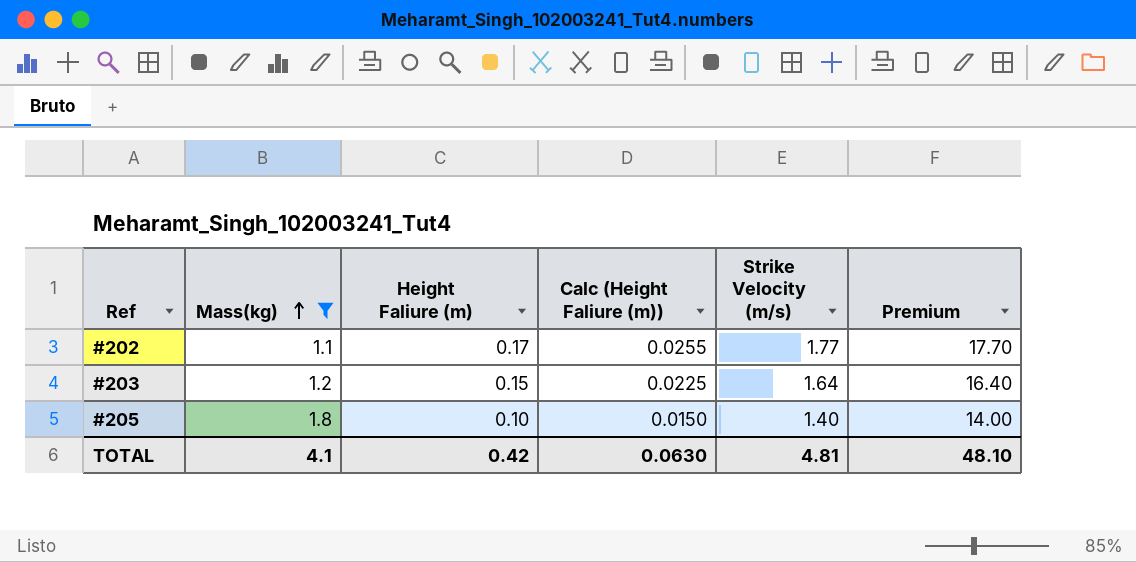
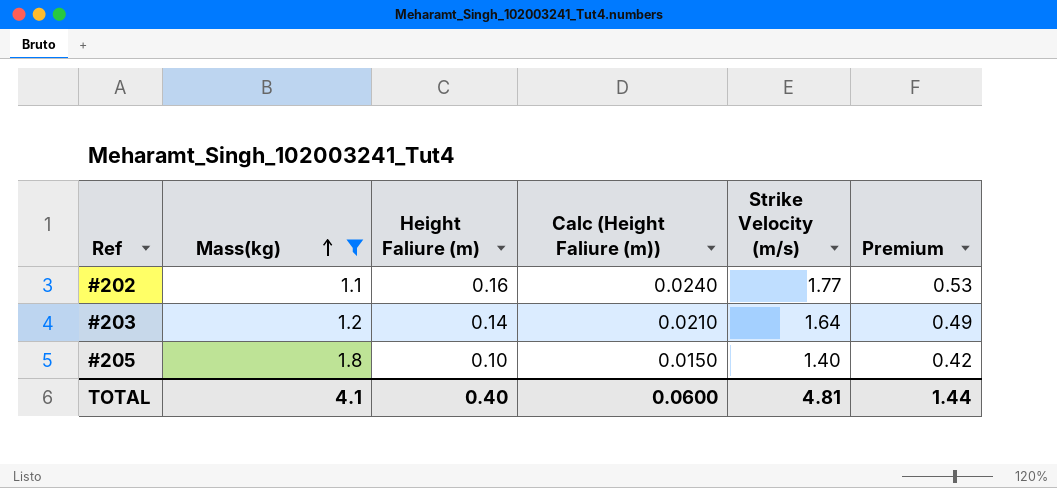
column Premium | formula: [Strike Velocity (m/s)] * 10 -> [Strike Velocity (m/s)] * 0.3
#202 | Height Faliure (m): 0.17 -> 0.16
#202 | Calc (Height Faliure (m)): 0.0255 -> 0.0240
#203 | Height Faliure (m): 0.15 -> 0.14
#203 | Calc (Height Faliure (m)): 0.0225 -> 0.0210
TOTAL | Height Faliure (m): 0.42 -> 0.40
TOTAL | Calc (Height Faliure (m)): 0.0630 -> 0.0600
TOTAL | Premium: 48.10 -> 1.44

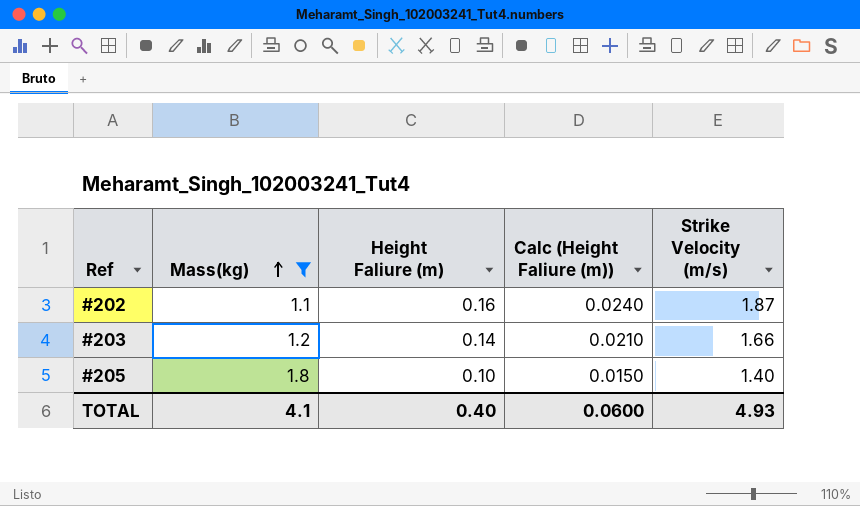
column Premium | formula: [Strike Velocity (m/s)] * 0.3 -> none
#202 | Strike Velocity (m/s): 1.77 -> 1.87
#203 | Strike Velocity (m/s): 1.64 -> 1.66
TOTAL | Strike Velocity (m/s): 4.81 -> 4.93

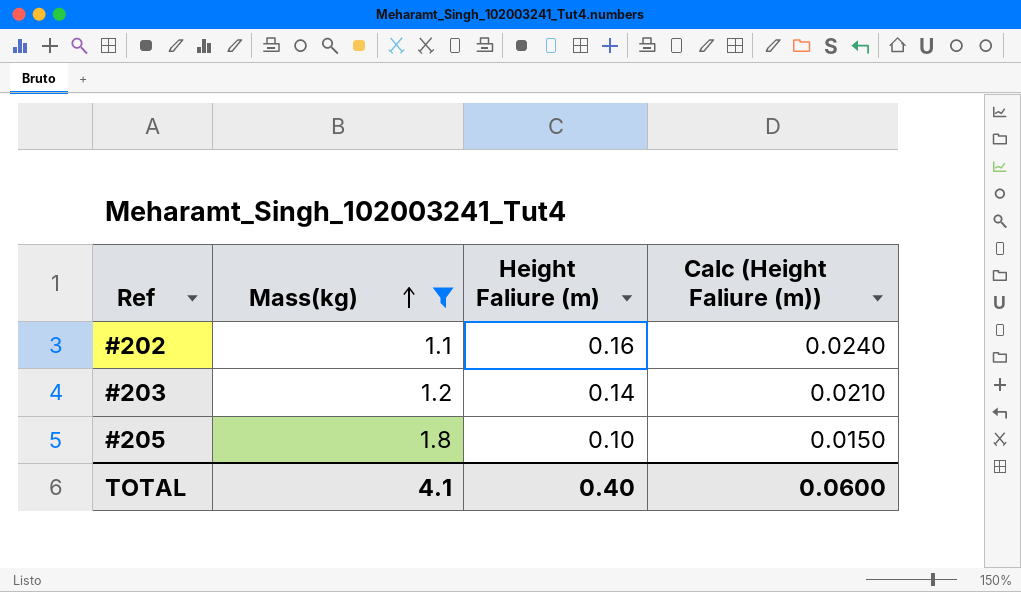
column Strike Velocity (m/s) | position: 5 -> none

